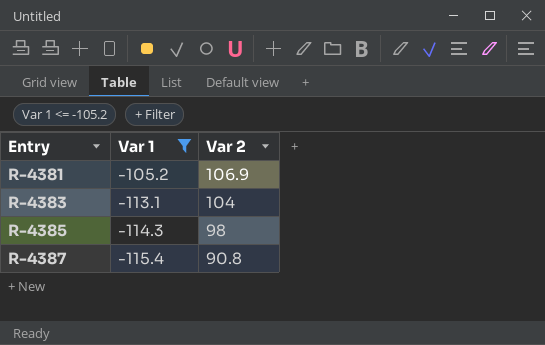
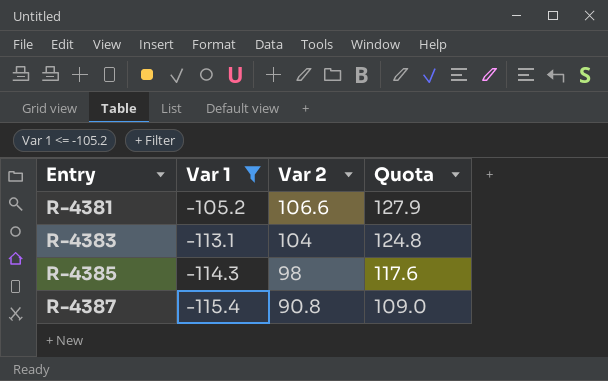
column Quota | formula: none -> [Var 2] * 1.2
R-4381 | Var 2: 106.9 -> 106.6

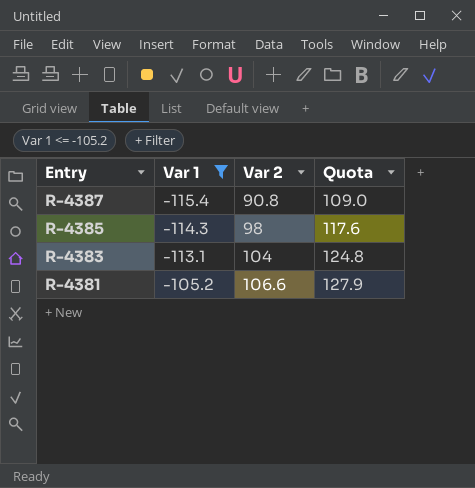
row order: Entry ascending -> Entry descending

